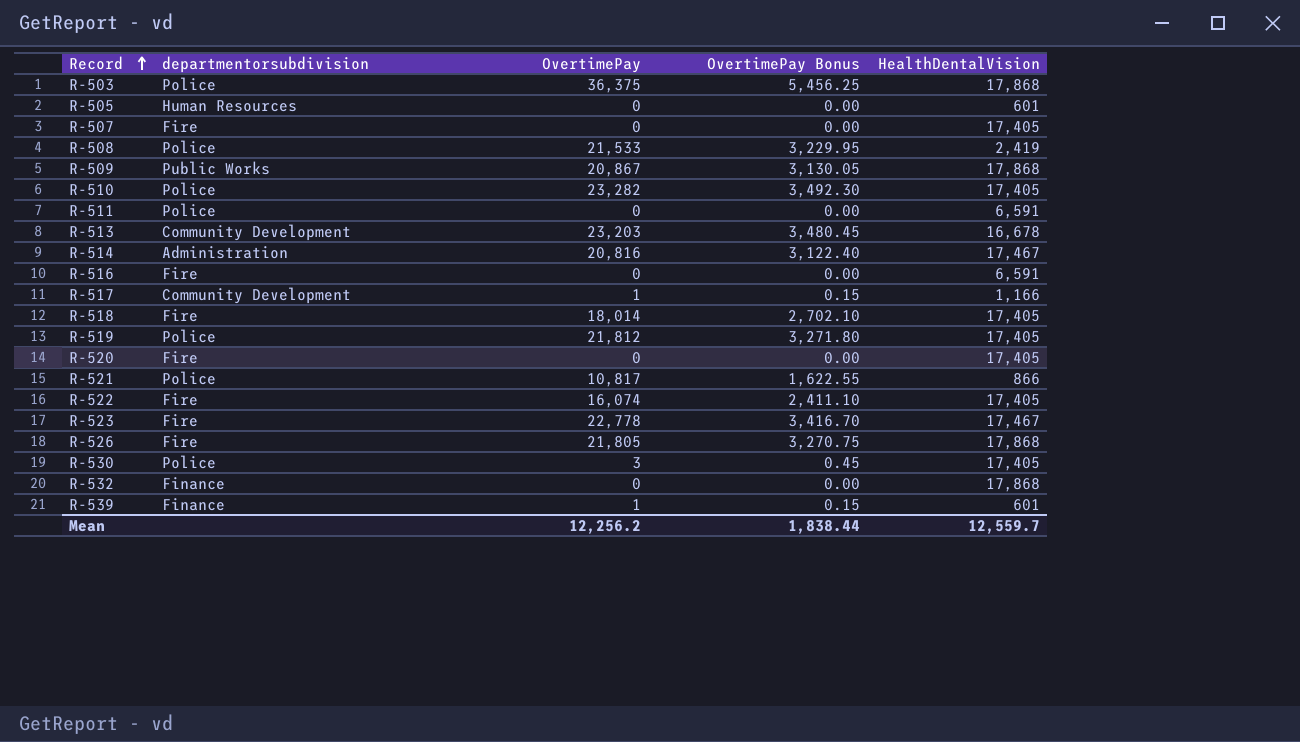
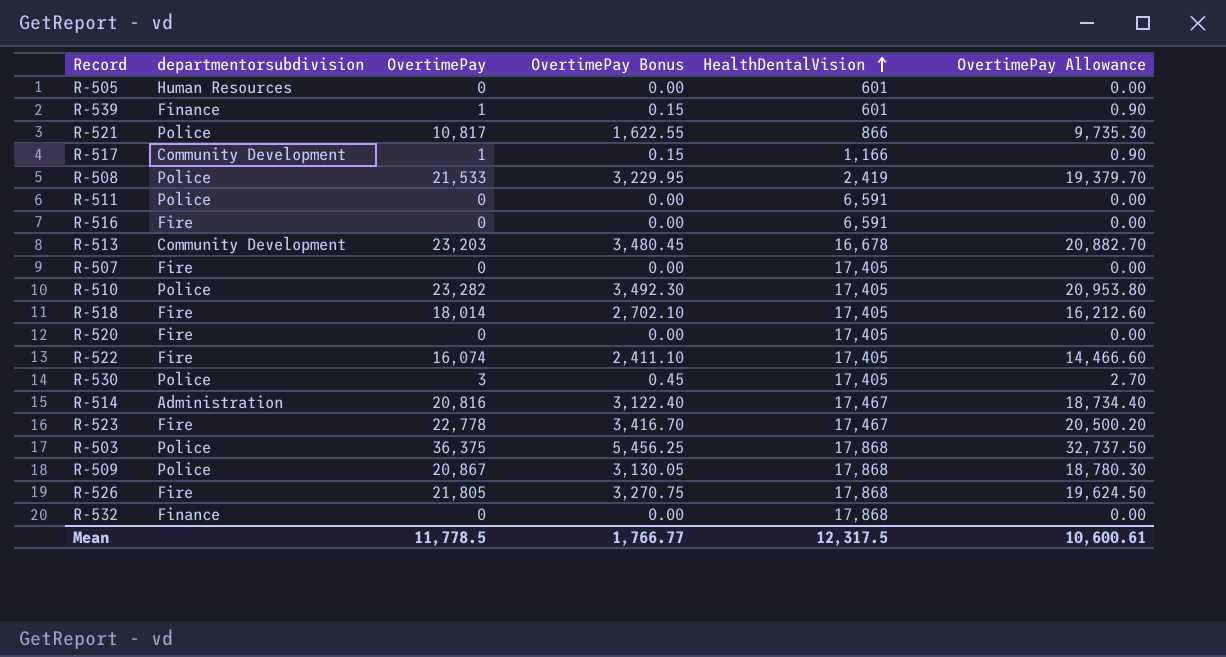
row order: Record ascending -> HealthDentalVision ascending
column OvertimePay Allowance | formula: none -> [OvertimePay] * 0.9
row R-519: Police | 21,812 | 3,271.80 | 17,405 -> none
R-509 | departmentorsubdivision: Public Works -> Police
Mean | OvertimePay: 12,256.2 -> 11,778.5
Mean | OvertimePay Bonus: 1,838.44 -> 1,766.77
Mean | HealthDentalVision: 12,559.7 -> 12,317.5

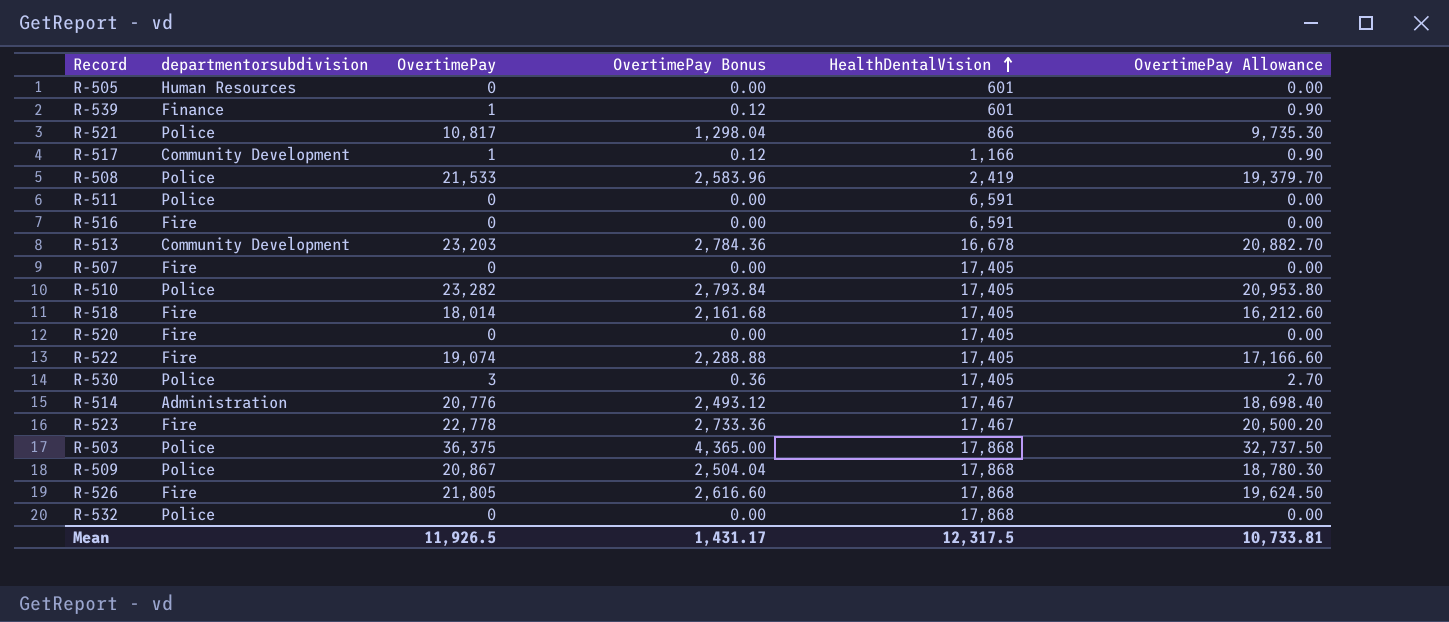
column OvertimePay Bonus | formula: [OvertimePay] * 0.15 -> [OvertimePay] * 0.12
R-522 | OvertimePay: 16,074 -> 19,074
R-522 | OvertimePay Allowance: 14,466.60 -> 17,166.60
R-514 | OvertimePay: 20,816 -> 20,776
R-514 | OvertimePay Allowance: 18,734.40 -> 18,698.40
R-532 | departmentorsubdivision: Finance -> Police
Mean | OvertimePay: 11,778.5 -> 11,926.5
Mean | OvertimePay Bonus: 1,766.77 -> 1,431.17
Mean | OvertimePay Allowance: 10,600.61 -> 10,733.81

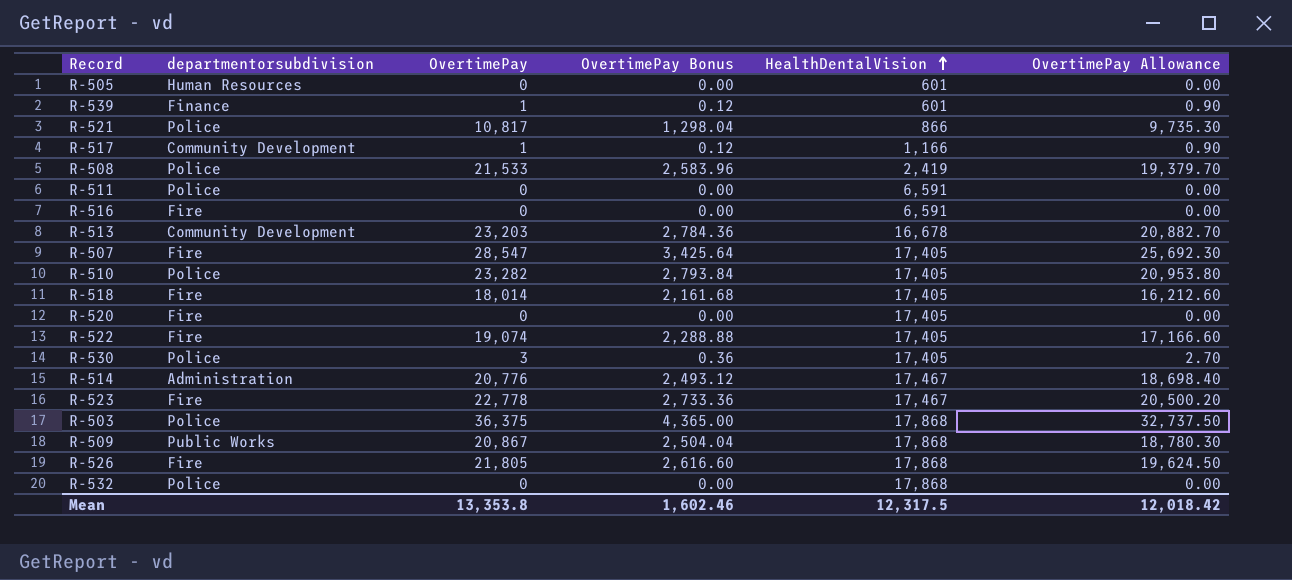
R-507 | OvertimePay: 0 -> 28,547
R-507 | OvertimePay Bonus: 0.00 -> 3,425.64
R-507 | OvertimePay Allowance: 0.00 -> 25,692.30
R-509 | departmentorsubdivision: Police -> Public Works
Mean | OvertimePay: 11,926.5 -> 13,353.8
Mean | OvertimePay Bonus: 1,431.17 -> 1,602.46
Mean | OvertimePay Allowance: 10,733.81 -> 12,018.42

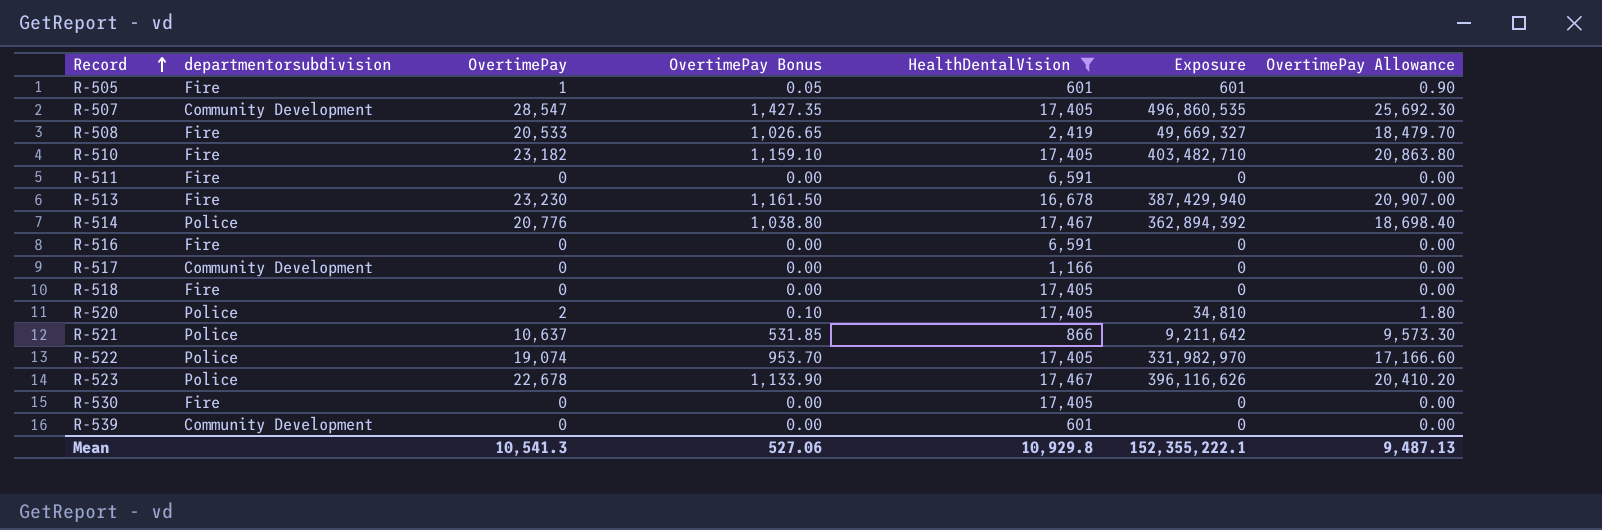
filter: none -> HealthDentalVision != 17,868
row order: HealthDentalVision ascending -> Record ascending
column OvertimePay Bonus | formula: [OvertimePay] * 0.12 -> [OvertimePay] * 0.05
column Exposure | formula: none -> [OvertimePay] * [HealthDentalVision]
R-505 | departmentorsubdivision: Human Resources -> Fire
R-505 | OvertimePay: 0 -> 1
R-505 | OvertimePay Allowance: 0.00 -> 0.90
R-507 | departmentorsubdivision: Fire -> Community Development
R-508 | departmentorsubdivision: Police -> Fire
R-508 | OvertimePay: 21,533 -> 20,533
R-508 | OvertimePay Allowance: 19,379.70 -> 18,479.70
R-510 | departmentorsubdivision: Police -> Fire
R-510 | OvertimePay: 23,282 -> 23,182
R-510 | OvertimePay Allowance: 20,953.80 -> 20,863.80
R-511 | departmentorsubdivision: Police -> Fire
R-513 | departmentorsubdivision: Community Development -> Fire
R-513 | OvertimePay: 23,203 -> 23,230
R-513 | OvertimePay Allowance: 20,882.70 -> 20,907.00
R-514 | departmentorsubdivision: Administration -> Police
R-517 | OvertimePay: 1 -> 0
R-517 | OvertimePay Allowance: 0.90 -> 0.00
R-518 | OvertimePay: 18,014 -> 0
R-518 | OvertimePay Allowance: 16,212.60 -> 0.00
R-520 | departmentorsubdivision: Fire -> Police
R-520 | OvertimePay: 0 -> 2
R-520 | OvertimePay Allowance: 0.00 -> 1.80
R-521 | OvertimePay: 10,817 -> 10,637
R-521 | OvertimePay Allowance: 9,735.30 -> 9,573.30
R-522 | departmentorsubdivision: Fire -> Police
R-523 | departmentorsubdivision: Fire -> Police
R-523 | OvertimePay: 22,778 -> 22,678
R-523 | OvertimePay Allowance: 20,500.20 -> 20,410.20
R-530 | departmentorsubdivision: Police -> Fire
R-530 | OvertimePay: 3 -> 0
R-530 | OvertimePay Allowance: 2.70 -> 0.00
R-539 | departmentorsubdivision: Finance -> Community Development
R-539 | OvertimePay: 1 -> 0
R-539 | OvertimePay Allowance: 0.90 -> 0.00
Mean | OvertimePay: 13,353.8 -> 10,541.3
Mean | OvertimePay Bonus: 1,602.46 -> 527.06
Mean | HealthDentalVision: 12,317.5 -> 10,929.8
Mean | OvertimePay Allowance: 12,018.42 -> 9,487.13

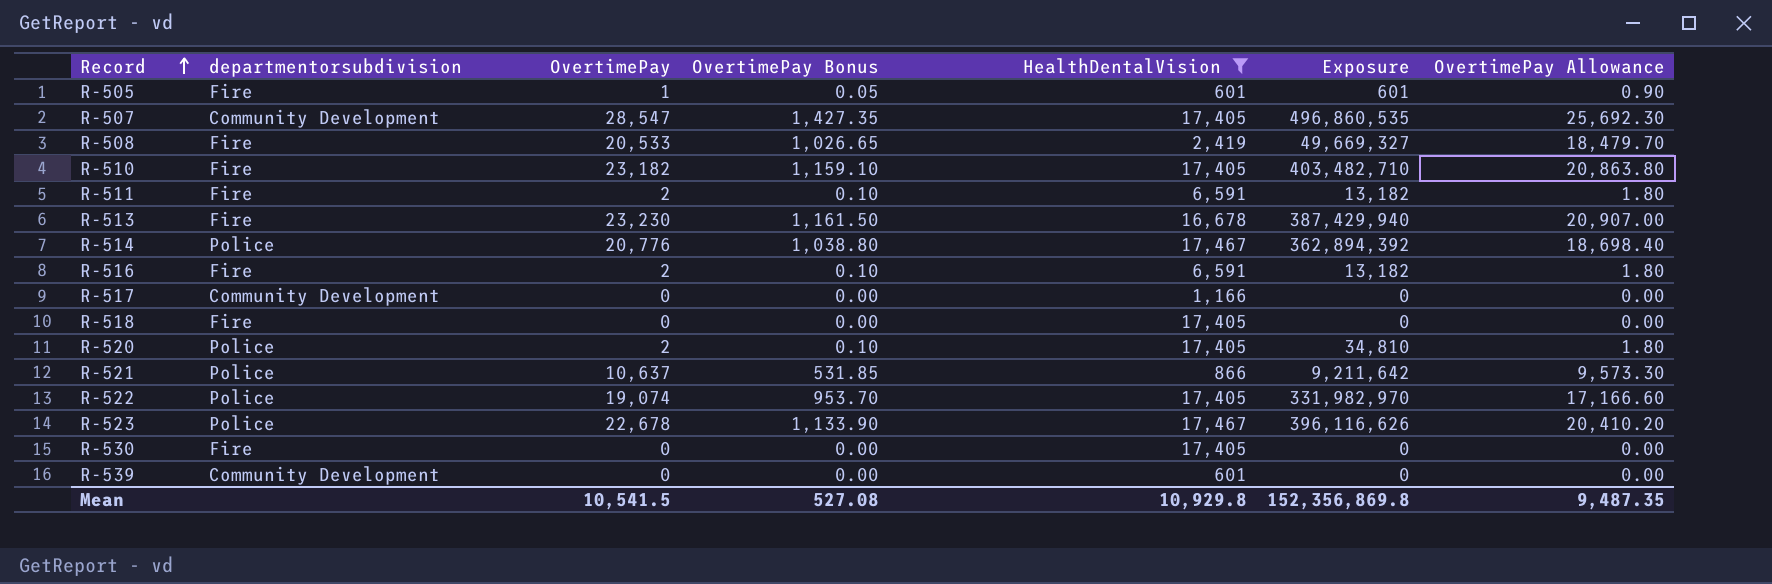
R-511 | OvertimePay: 0 -> 2
R-511 | OvertimePay Bonus: 0.00 -> 0.10
R-511 | Exposure: 0 -> 13,182
R-511 | OvertimePay Allowance: 0.00 -> 1.80
R-516 | OvertimePay: 0 -> 2
R-516 | OvertimePay Bonus: 0.00 -> 0.10
R-516 | Exposure: 0 -> 13,182
R-516 | OvertimePay Allowance: 0.00 -> 1.80
Mean | OvertimePay: 10,541.3 -> 10,541.5
Mean | OvertimePay Bonus: 527.06 -> 527.08
Mean | Exposure: 152,355,222.1 -> 152,356,869.8
Mean | OvertimePay Allowance: 9,487.13 -> 9,487.35

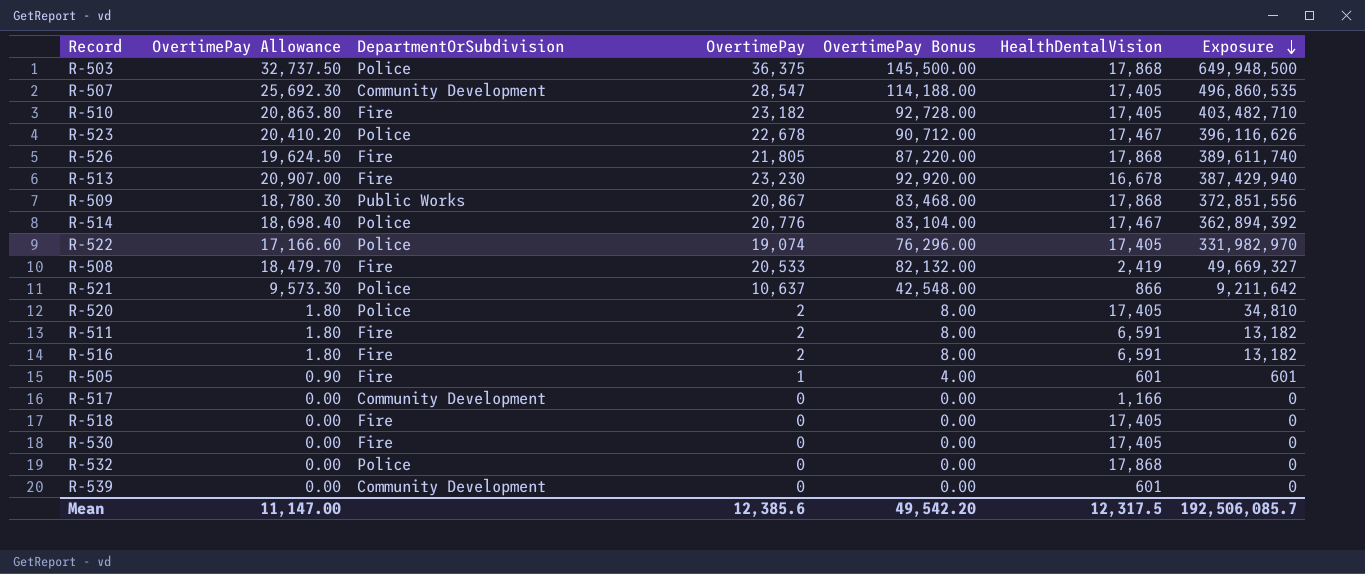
filter: HealthDentalVision != 17,868 -> none
row order: Record ascending -> Exposure descending
column OvertimePay Allowance | position: 7 -> 2
column name: departmentorsubdivision -> DepartmentOrSubdivision
column OvertimePay Bonus | formula: [OvertimePay] * 0.05 -> [OvertimePay] * 4
Mean | OvertimePay Allowance: 9,487.35 -> 11,147.00
Mean | OvertimePay: 10,541.5 -> 12,385.6
Mean | OvertimePay Bonus: 527.08 -> 49,542.20
Mean | HealthDentalVision: 10,929.8 -> 12,317.5
Mean | Exposure: 152,356,869.8 -> 192,506,085.7

